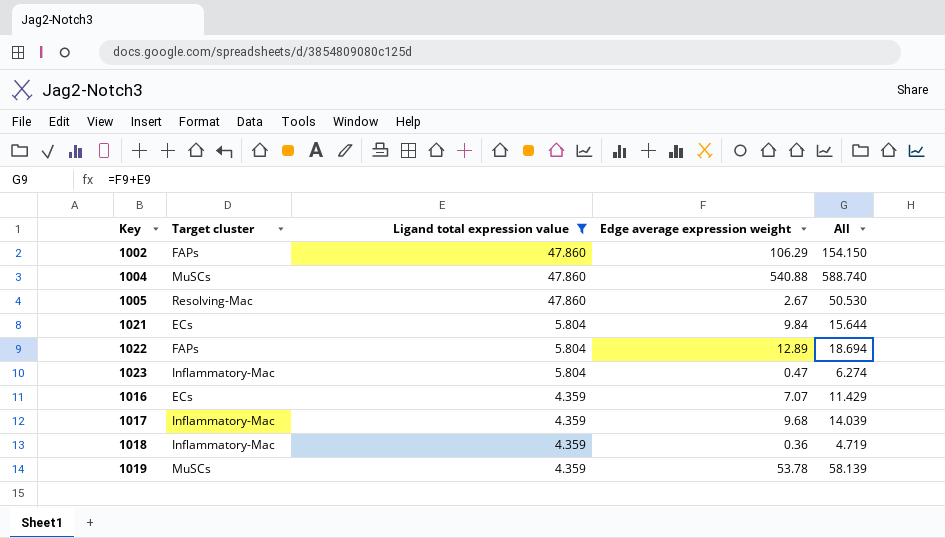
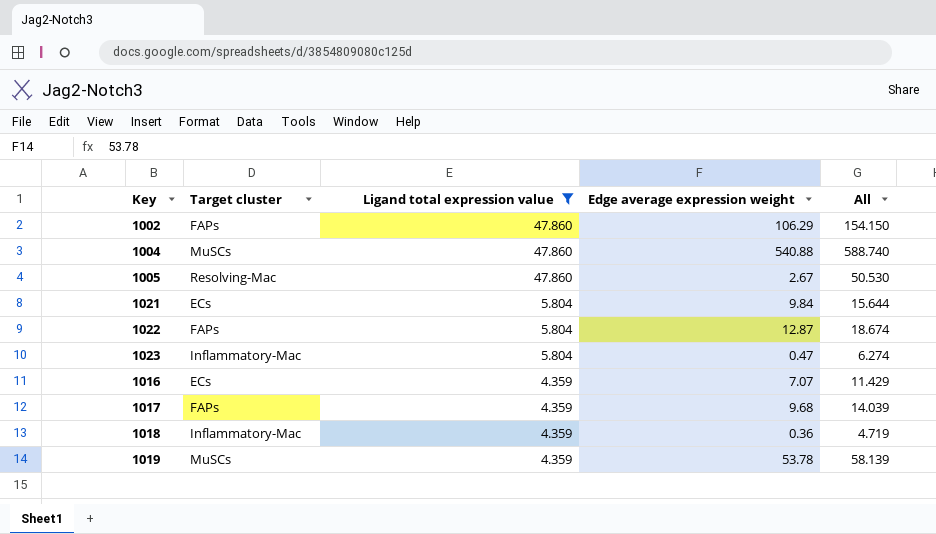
1022 | Edge average expression weight: 12.89 -> 12.87
1022 | All: 18.694 -> 18.674
1017 | Target cluster: Inflammatory-Mac -> FAPs

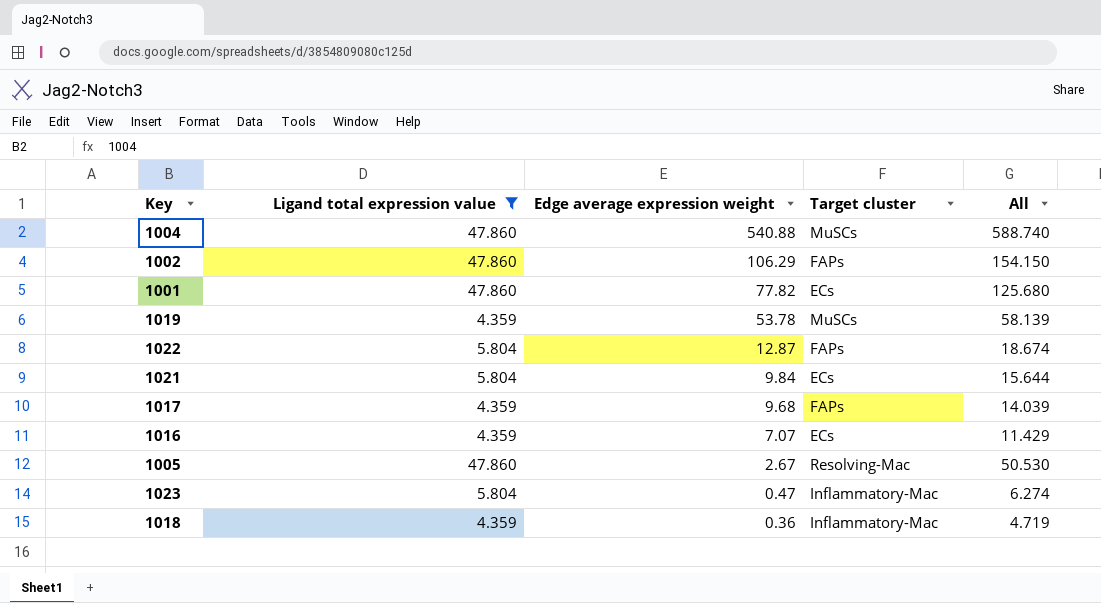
row order: Ligand total expression value descending -> Edge average expression weight descending
column Target cluster | position: 2 -> 4
row 1001: none -> 47.860 | 77.82 | ECs | 125.680

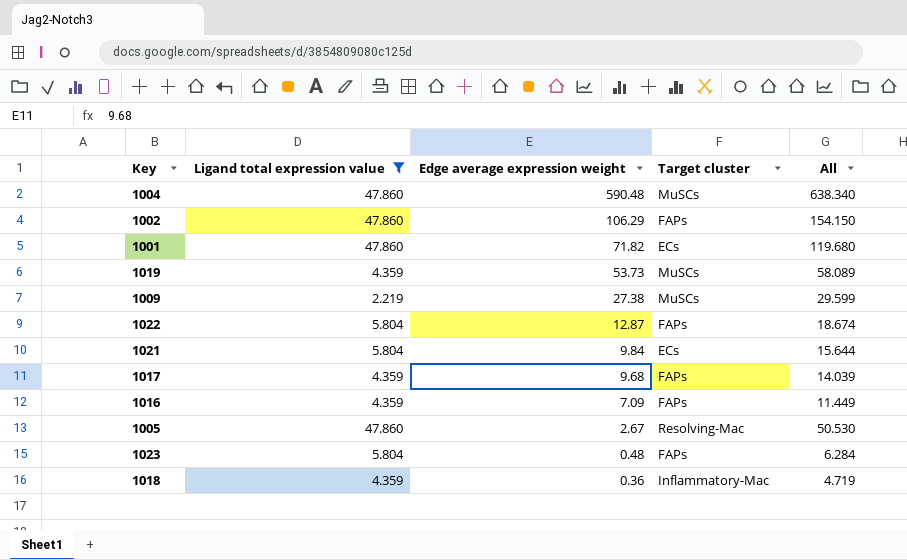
1004 | Edge average expression weight: 540.88 -> 590.48
1004 | All: 588.740 -> 638.340
1001 | Edge average expression weight: 77.82 -> 71.82
1001 | All: 125.680 -> 119.680
1019 | Edge average expression weight: 53.78 -> 53.73
1019 | All: 58.139 -> 58.089
row 1009: none -> 2.219 | 27.38 | MuSCs | 29.599
1016 | Edge average expression weight: 7.07 -> 7.09
1016 | Target cluster: ECs -> FAPs
1016 | All: 11.429 -> 11.449
1023 | Edge average expression weight: 0.47 -> 0.48
1023 | Target cluster: Inflammatory-Mac -> FAPs
1023 | All: 6.274 -> 6.284

